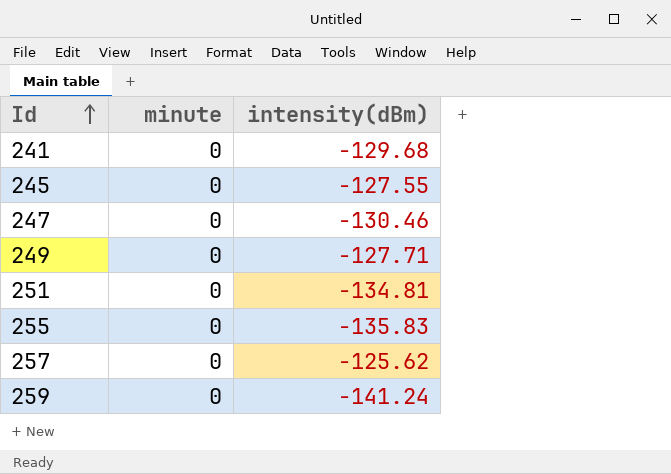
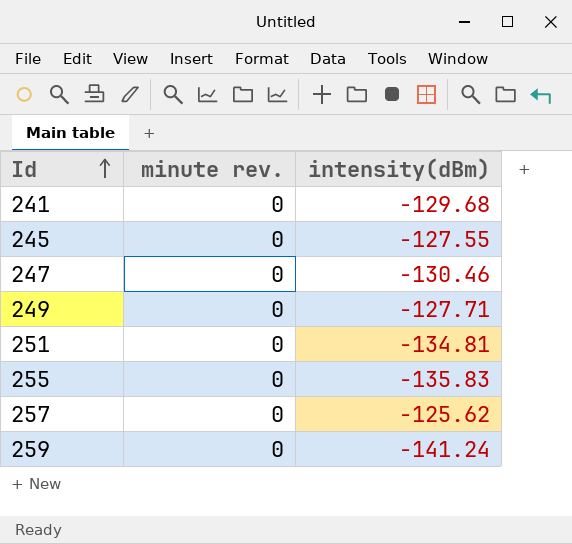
column name: minute -> minute rev.

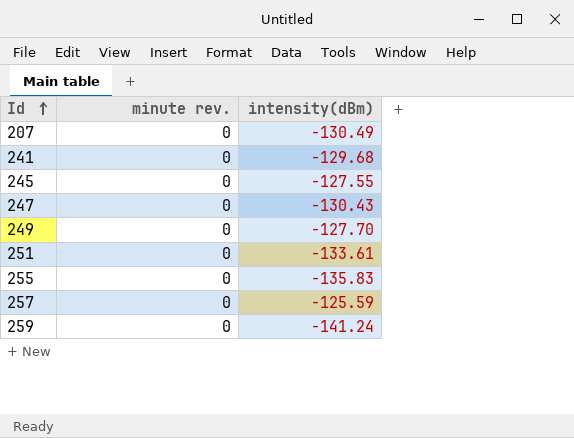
row 207: none -> 0 | -130.49
247 | intensity(dBm): -130.46 -> -130.43
249 | intensity(dBm): -127.71 -> -127.70
251 | intensity(dBm): -134.81 -> -133.61
257 | intensity(dBm): -125.62 -> -125.59

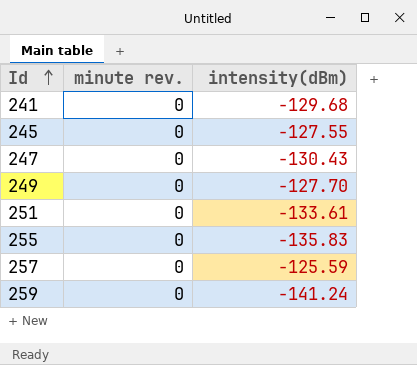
row 207: 0 | -130.49 -> none

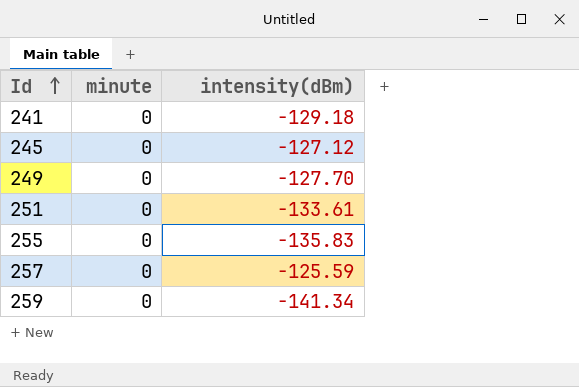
column name: minute rev. -> minute
row 247: 0 | -130.43 -> none
241 | intensity(dBm): -129.68 -> -129.18
245 | intensity(dBm): -127.55 -> -127.12
259 | intensity(dBm): -141.24 -> -141.34

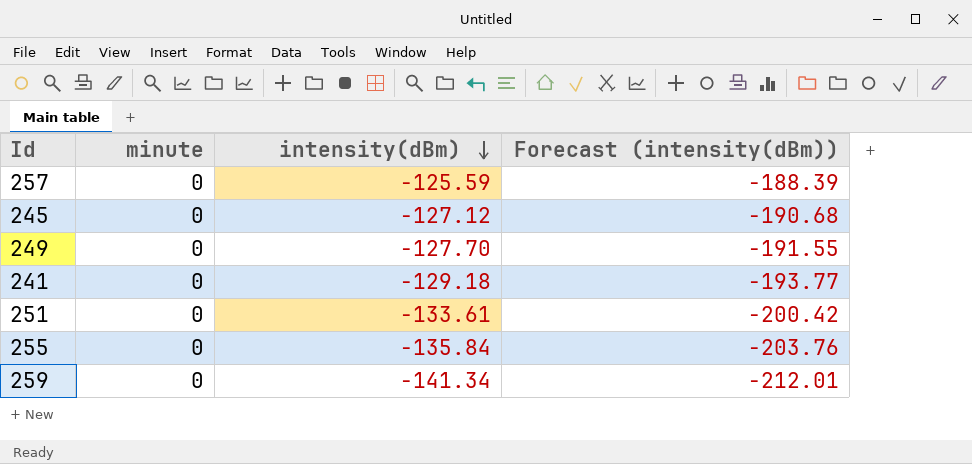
row order: Id ascending -> intensity(dBm) descending
column Forecast (intensity(dBm)) | formula: none -> [intensity(dBm)] * 1.5
255 | intensity(dBm): -135.83 -> -135.84

